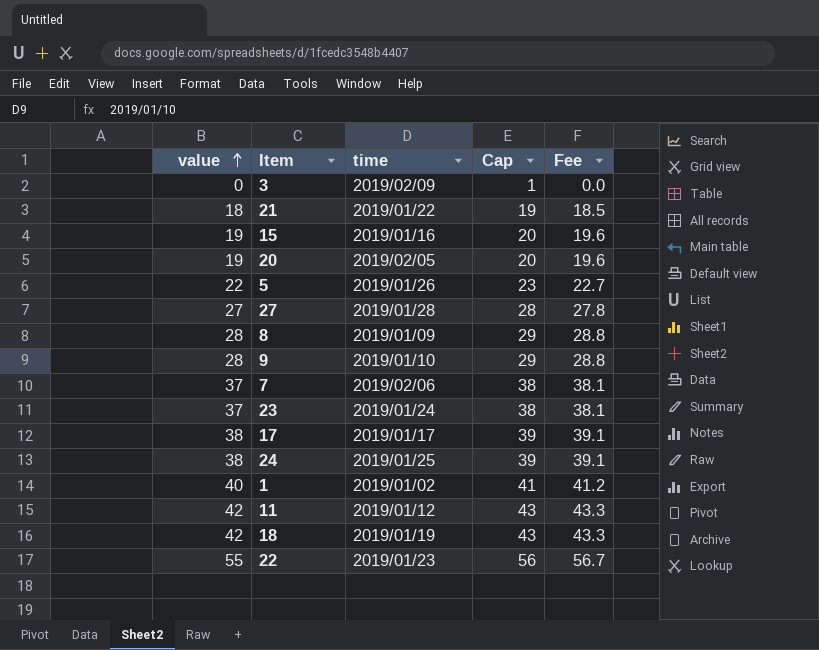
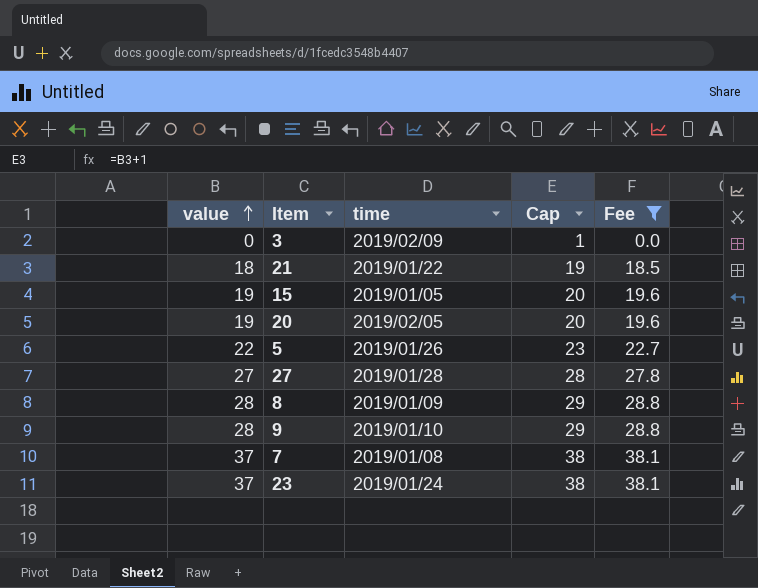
filter: none -> Fee <= 38.1
15 | time: 2019/01/16 -> 2019/01/05
7 | time: 2019/02/06 -> 2019/01/08

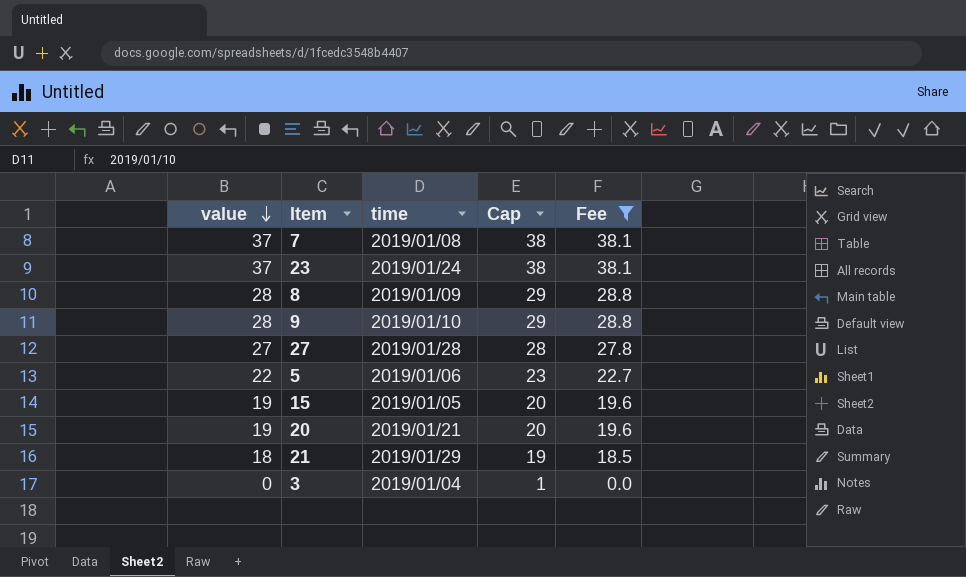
row order: value ascending -> value descending
5 | time: 2019/01/26 -> 2019/01/06
20 | time: 2019/02/05 -> 2019/01/21
21 | time: 2019/01/22 -> 2019/01/29
3 | time: 2019/02/09 -> 2019/01/04

